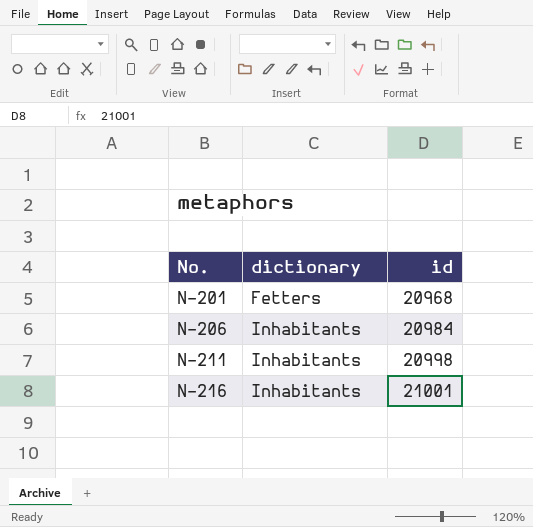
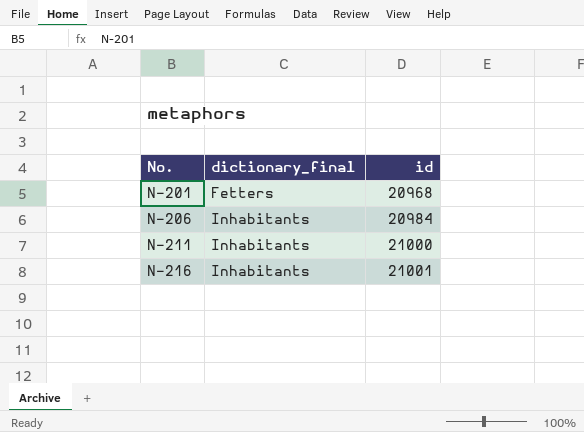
column name: dictionary -> dictionary_final
N-211 | id: 20998 -> 21000

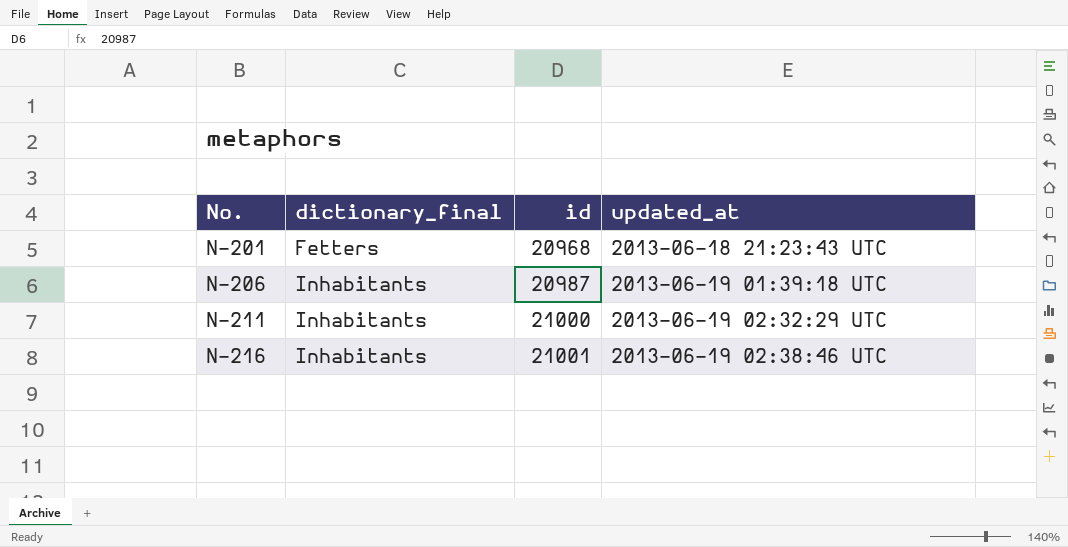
column updated_at | position: none -> 4
N-206 | id: 20984 -> 20987

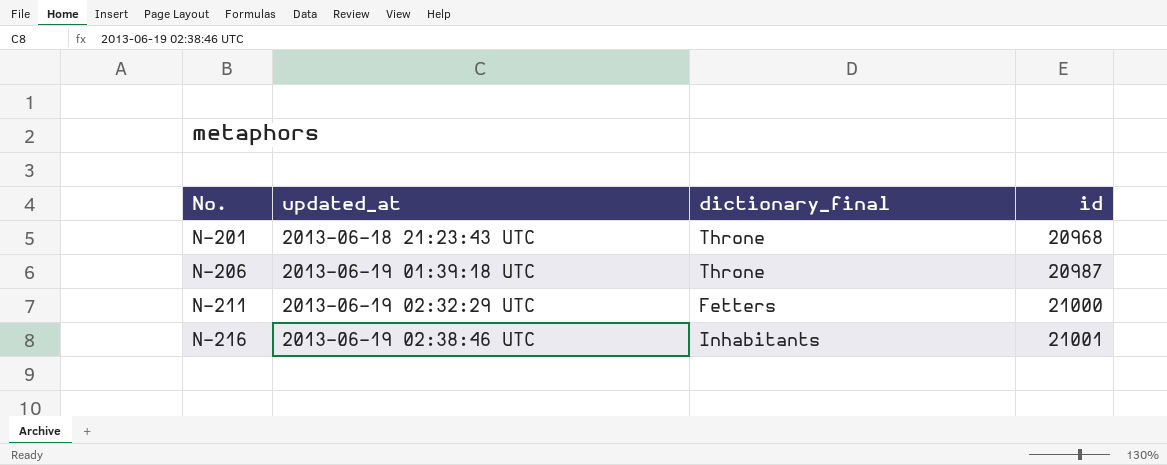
column updated_at | position: 4 -> 2
N-201 | dictionary_final: Fetters -> Throne
N-206 | dictionary_final: Inhabitants -> Throne
N-211 | dictionary_final: Inhabitants -> Fetters

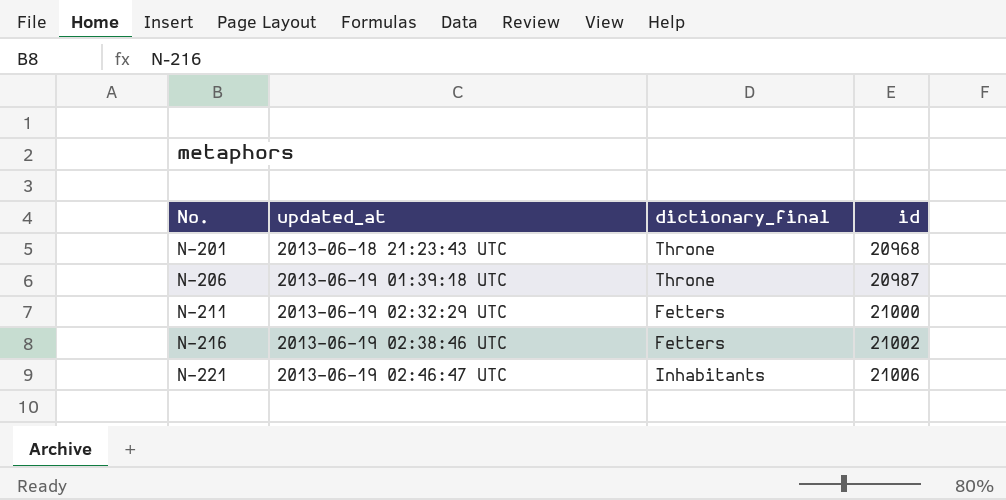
N-216 | dictionary_final: Inhabitants -> Fetters
N-216 | id: 21001 -> 21002
row N-221: none -> 2013-06-19 02:46:47 UTC | Inhabitants | 21006

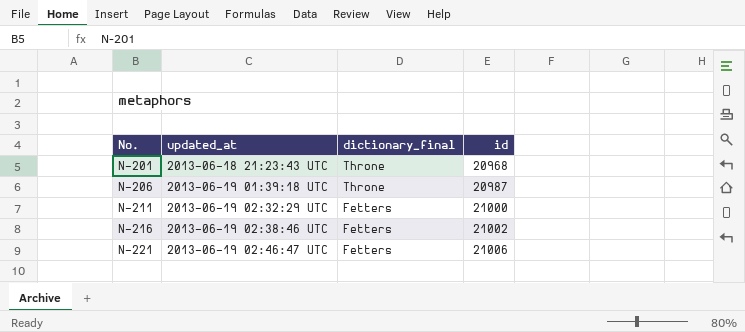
N-221 | dictionary_final: Inhabitants -> Fetters

